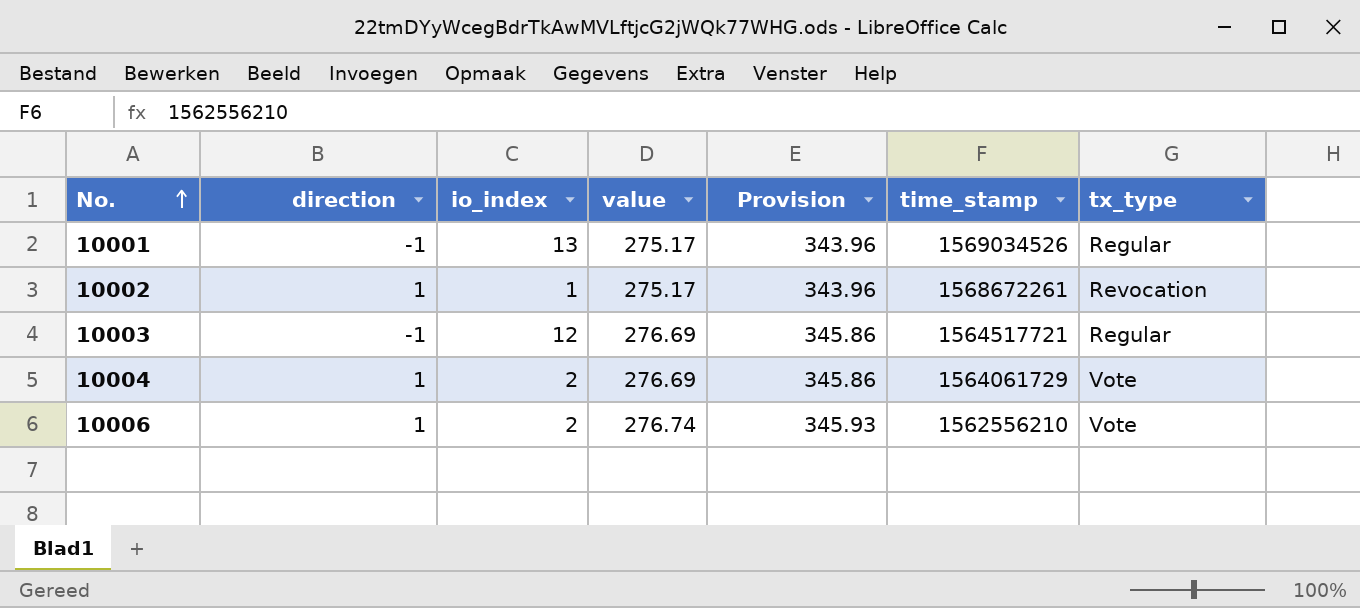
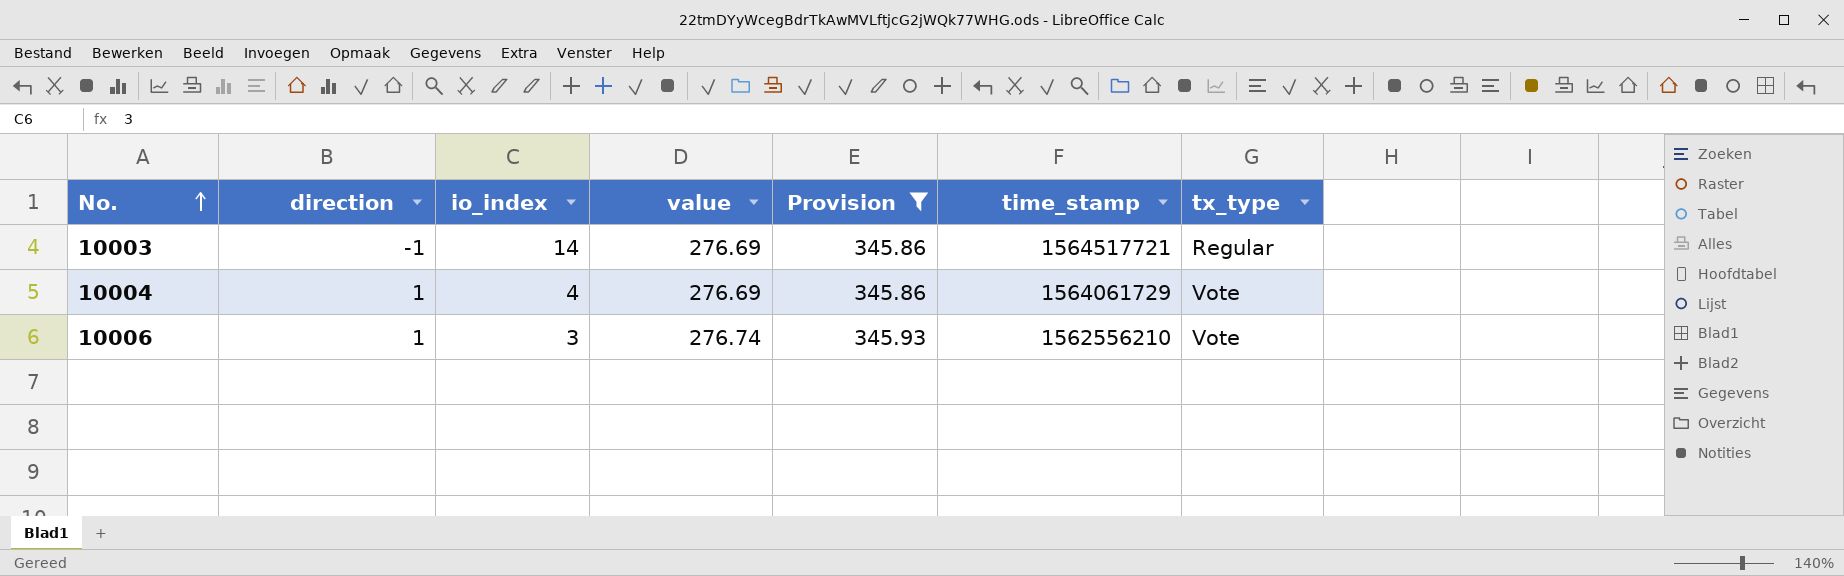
filter: none -> Provision != 343.96
10003 | io_index: 12 -> 14
10004 | io_index: 2 -> 4
10006 | io_index: 2 -> 3

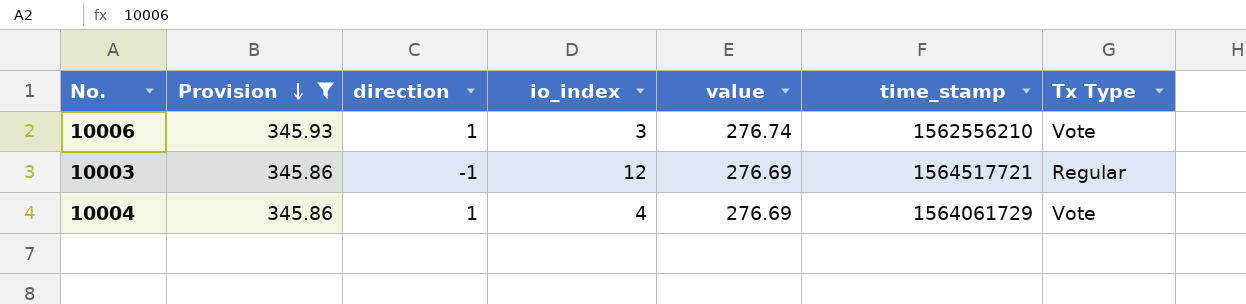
row order: No. ascending -> Provision descending
column Provision | position: 5 -> 2
column name: tx_type -> Tx Type
10003 | io_index: 14 -> 12

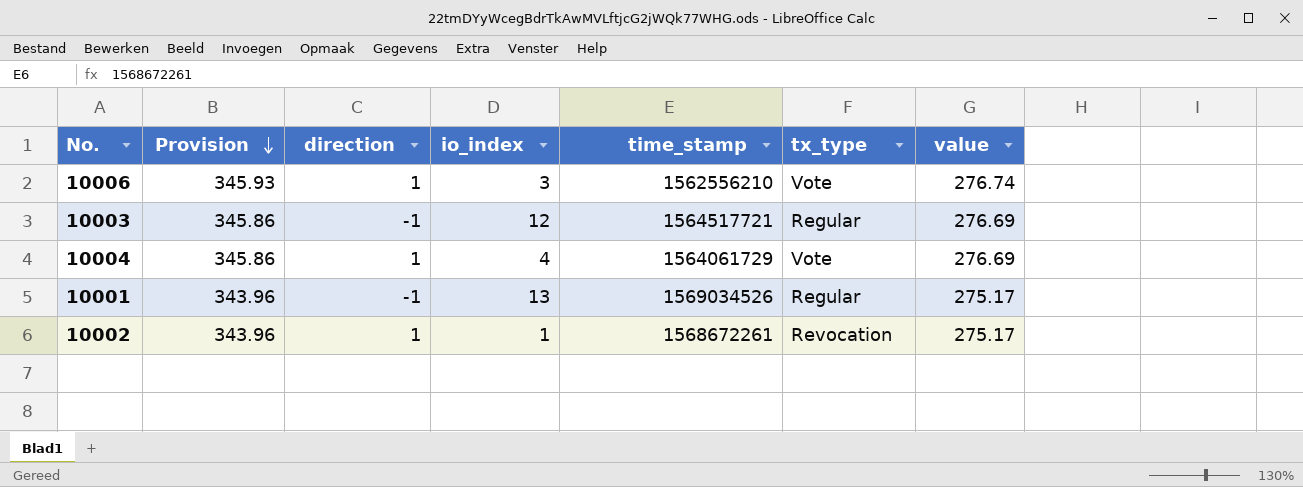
filter: Provision != 343.96 -> none
column name: Tx Type -> tx_type
column value | position: 5 -> 7

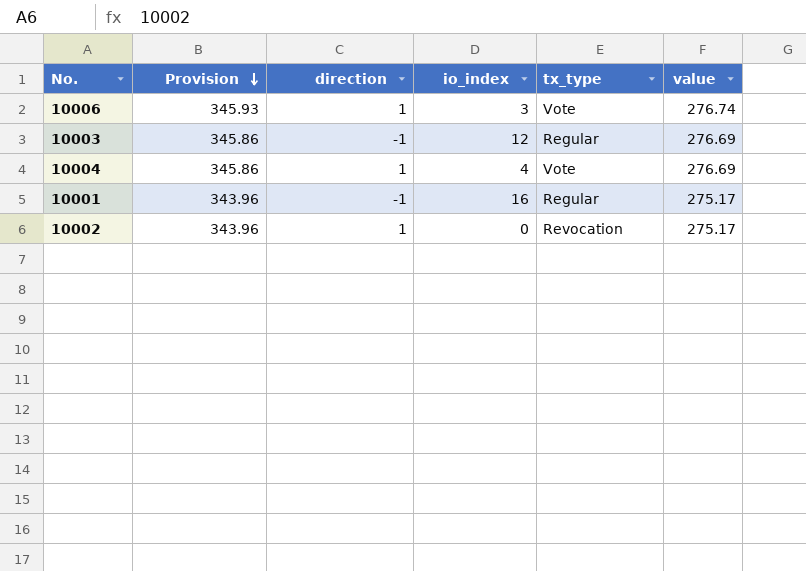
column time_stamp | position: 5 -> none
10001 | io_index: 13 -> 16
10002 | io_index: 1 -> 0

